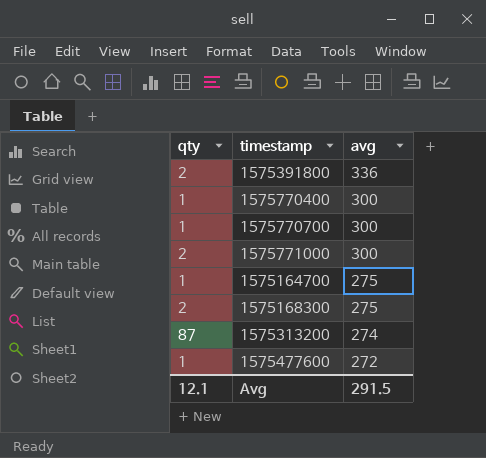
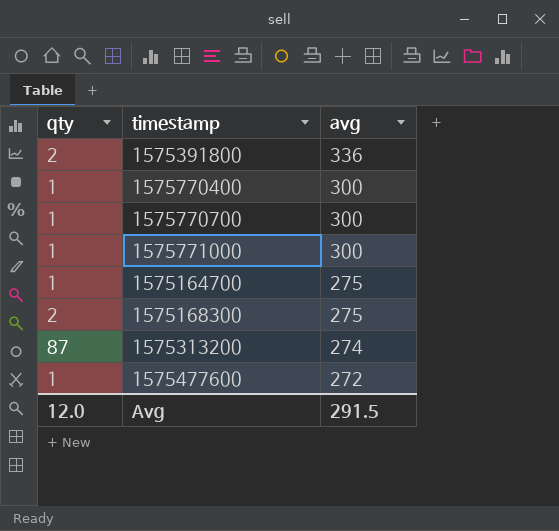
1575771000 | qty: 2 -> 1
Avg | qty: 12.1 -> 12.0

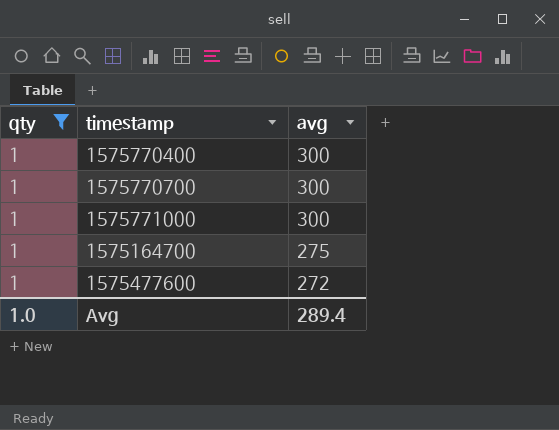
filter: none -> qty = 1
Avg | qty: 12.0 -> 1.0
Avg | avg: 291.5 -> 289.4

